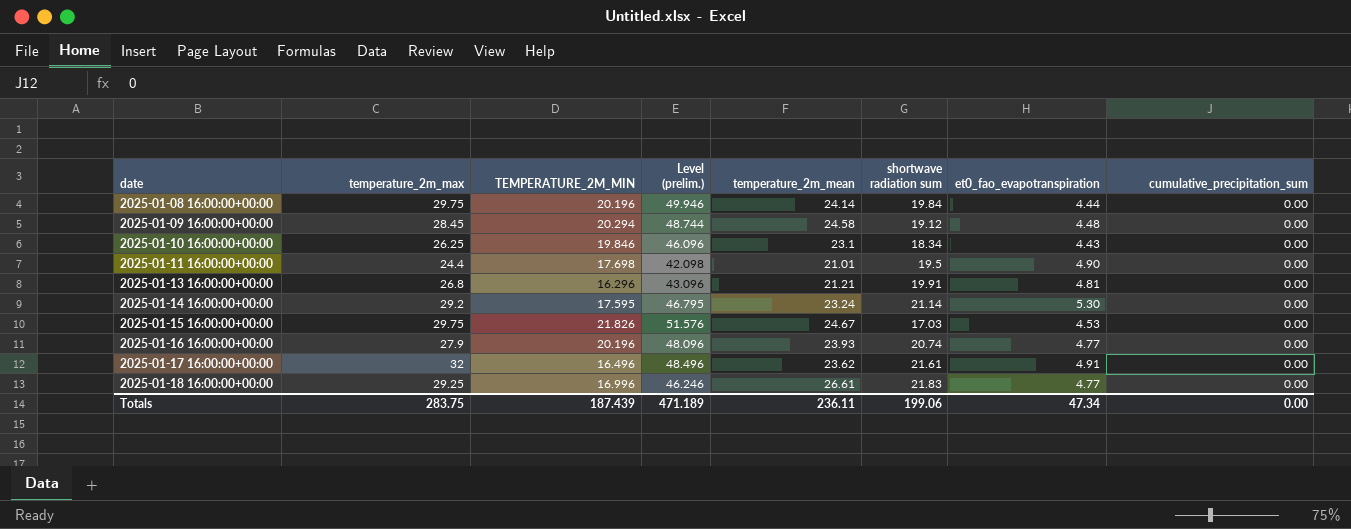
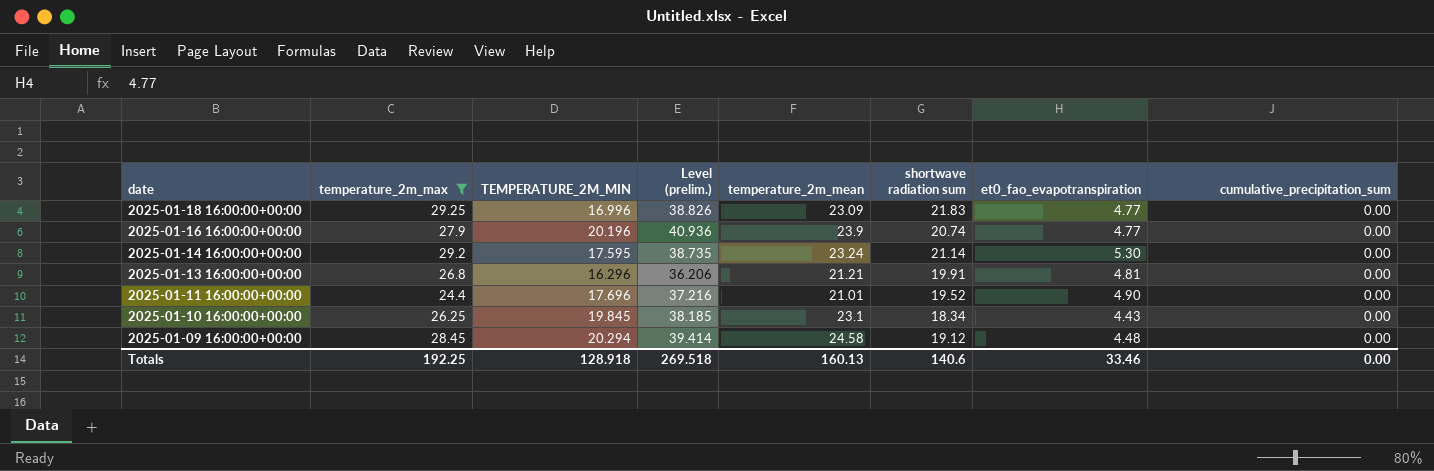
filter: none -> temperature_2m_max <= 29.25
row order: date ascending -> date descending
column Level (prelim.) | formula: [temperature_2m_max] + [TEMPERATURE_2M_MIN] -> [TEMPERATURE_2M_MIN] + [shortwave radiation sum]
2025-01-18 16:00:00+00:00 | temperature_2m_mean: 26.61 -> 23.09
2025-01-16 16:00:00+00:00 | temperature_2m_mean: 23.93 -> 23.9
2025-01-11 16:00:00+00:00 | TEMPERATURE_2M_MIN: 17.698 -> 17.696
2025-01-11 16:00:00+00:00 | shortwave radiation sum: 19.5 -> 19.52
2025-01-10 16:00:00+00:00 | TEMPERATURE_2M_MIN: 19.846 -> 19.845
Totals | temperature_2m_max: 283.75 -> 192.25
Totals | TEMPERATURE_2M_MIN: 187.439 -> 128.918
Totals | Level (prelim.): 471.189 -> 269.518
Totals | temperature_2m_mean: 236.11 -> 160.13
Totals | shortwave radiation sum: 199.06 -> 140.6
Totals | et0_fao_evapotranspiration: 47.34 -> 33.46

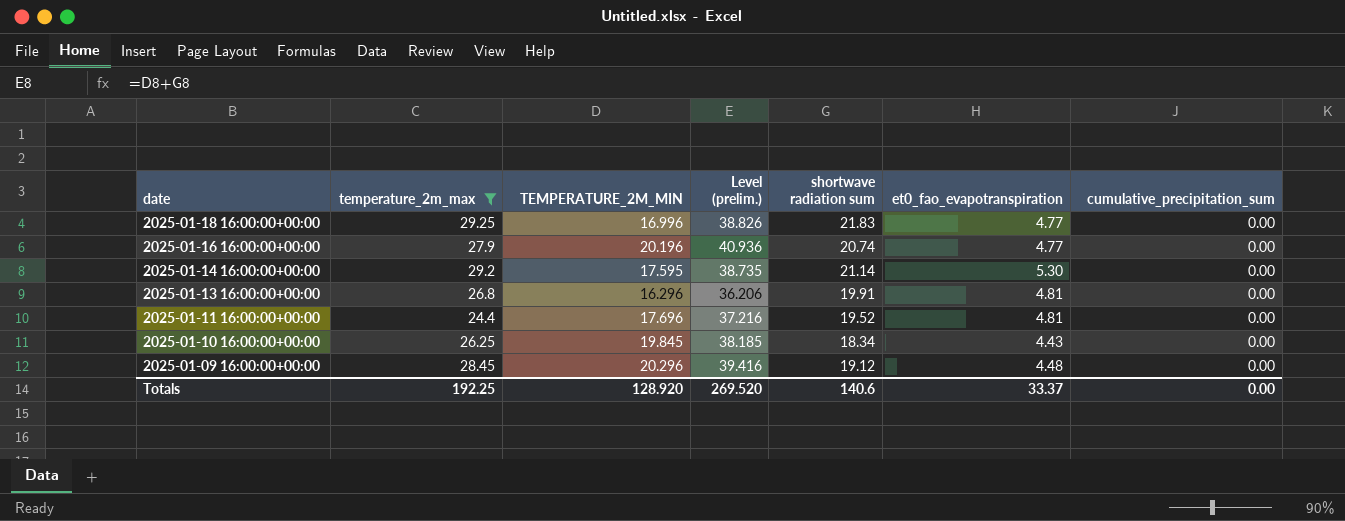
column temperature_2m_mean | position: 5 -> none
2025-01-11 16:00:00+00:00 | et0_fao_evapotranspiration: 4.90 -> 4.81
2025-01-09 16:00:00+00:00 | TEMPERATURE_2M_MIN: 20.294 -> 20.296
2025-01-09 16:00:00+00:00 | Level (prelim.): 39.414 -> 39.416
Totals | TEMPERATURE_2M_MIN: 128.918 -> 128.920
Totals | Level (prelim.): 269.518 -> 269.520
Totals | et0_fao_evapotranspiration: 33.46 -> 33.37

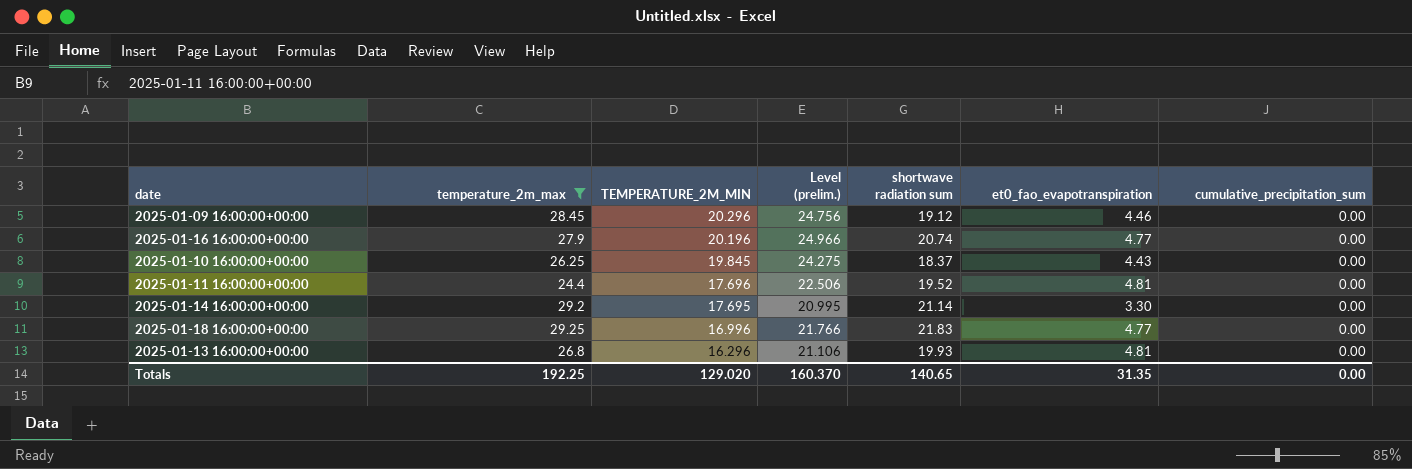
row order: date descending -> TEMPERATURE_2M_MIN descending
column Level (prelim.) | formula: [TEMPERATURE_2M_MIN] + [shortwave radiation sum] -> [TEMPERATURE_2M_MIN] + [et0_fao_evapotranspiration]
2025-01-09 16:00:00+00:00 | et0_fao_evapotranspiration: 4.48 -> 4.46
2025-01-10 16:00:00+00:00 | shortwave radiation sum: 18.34 -> 18.37
2025-01-14 16:00:00+00:00 | TEMPERATURE_2M_MIN: 17.595 -> 17.695
2025-01-14 16:00:00+00:00 | et0_fao_evapotranspiration: 5.30 -> 3.30
2025-01-13 16:00:00+00:00 | shortwave radiation sum: 19.91 -> 19.93
Totals | TEMPERATURE_2M_MIN: 128.920 -> 129.020
Totals | Level (prelim.): 269.520 -> 160.370
Totals | shortwave radiation sum: 140.6 -> 140.65
Totals | et0_fao_evapotranspiration: 33.37 -> 31.35

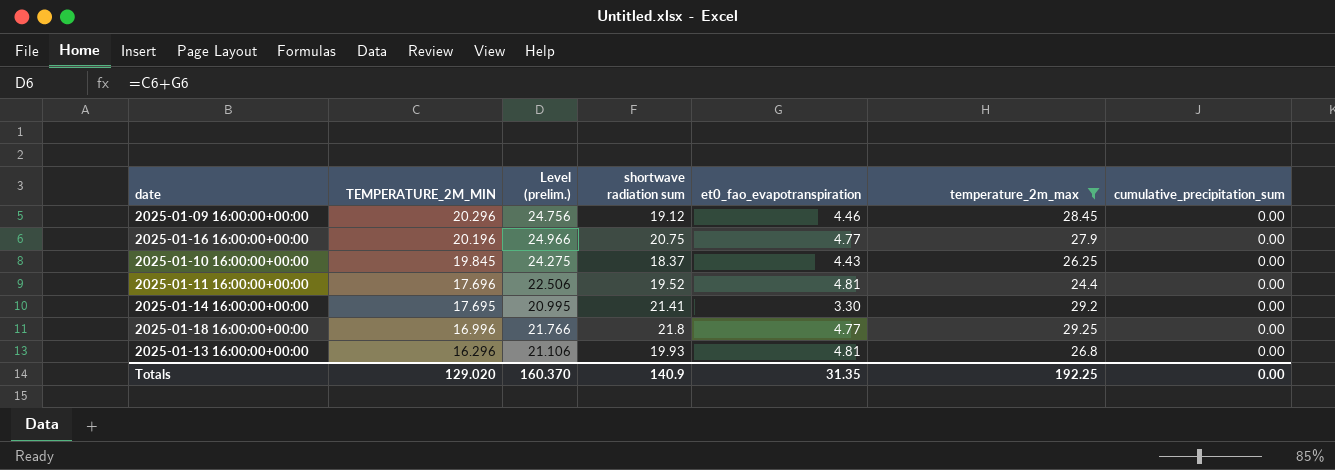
column temperature_2m_max | position: 2 -> 6
2025-01-16 16:00:00+00:00 | shortwave radiation sum: 20.74 -> 20.75
2025-01-14 16:00:00+00:00 | shortwave radiation sum: 21.14 -> 21.41
2025-01-18 16:00:00+00:00 | shortwave radiation sum: 21.83 -> 21.8
Totals | shortwave radiation sum: 140.65 -> 140.9

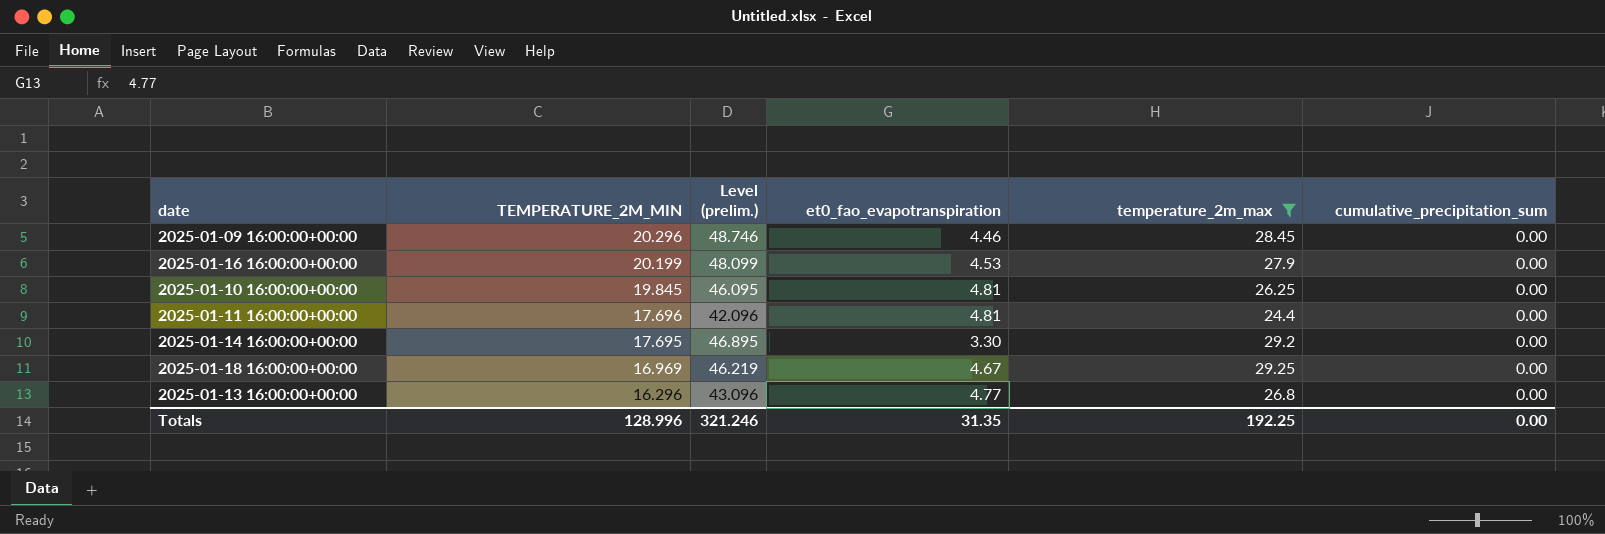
column shortwave radiation sum | position: 4 -> none
column Level (prelim.) | formula: [TEMPERATURE_2M_MIN] + [et0_fao_evapotranspiration] -> [TEMPERATURE_2M_MIN] + [temperature_2m_max]
2025-01-16 16:00:00+00:00 | TEMPERATURE_2M_MIN: 20.196 -> 20.199
2025-01-16 16:00:00+00:00 | et0_fao_evapotranspiration: 4.77 -> 4.53
2025-01-10 16:00:00+00:00 | et0_fao_evapotranspiration: 4.43 -> 4.81
2025-01-18 16:00:00+00:00 | TEMPERATURE_2M_MIN: 16.996 -> 16.969
2025-01-18 16:00:00+00:00 | et0_fao_evapotranspiration: 4.77 -> 4.67
2025-01-13 16:00:00+00:00 | et0_fao_evapotranspiration: 4.81 -> 4.77
Totals | TEMPERATURE_2M_MIN: 129.020 -> 128.996
Totals | Level (prelim.): 160.370 -> 321.246

